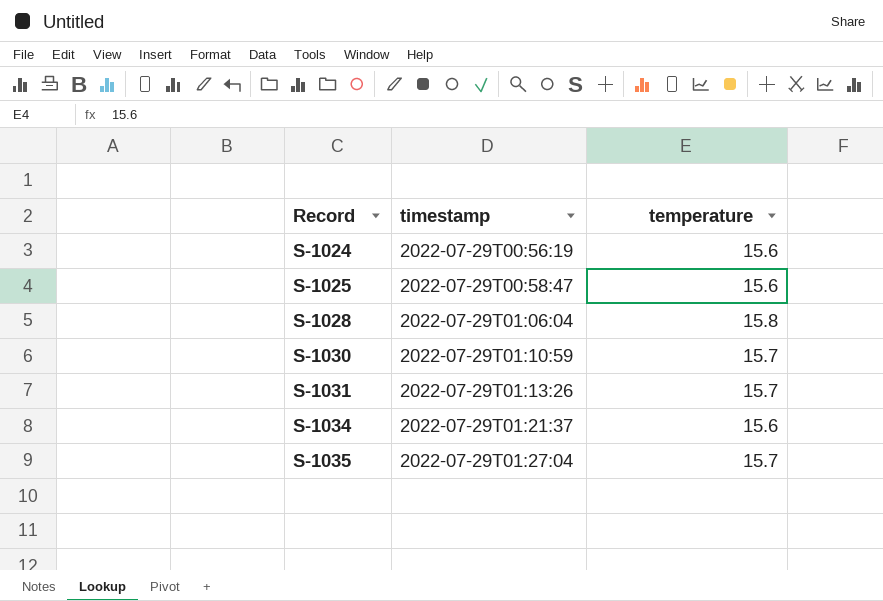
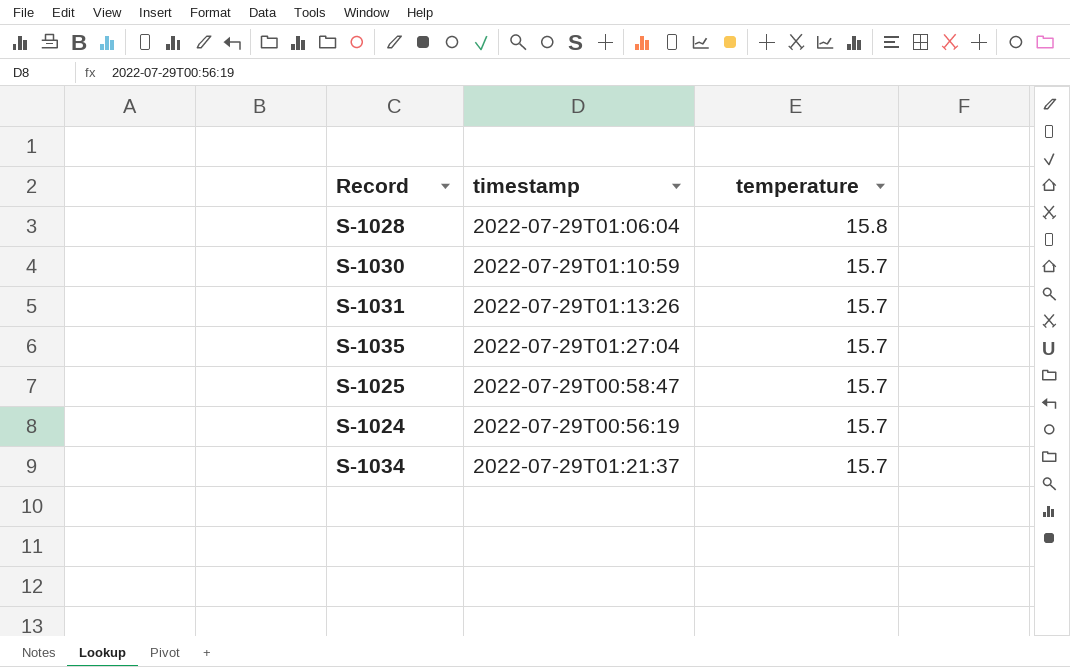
row order: Record ascending -> temperature descending
S-1025 | temperature: 15.6 -> 15.7
S-1024 | temperature: 15.6 -> 15.7
S-1034 | temperature: 15.6 -> 15.7

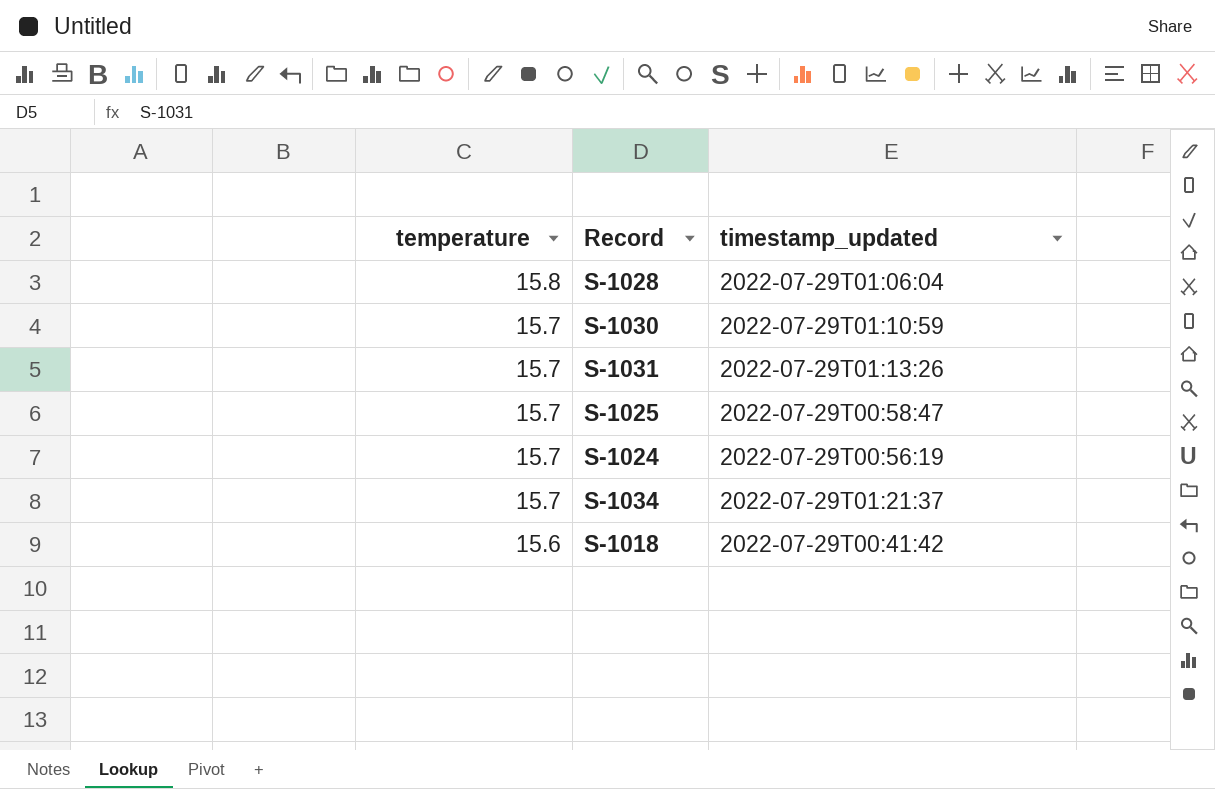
column temperature | position: 3 -> 1
column name: timestamp -> timestamp_updated
row S-1035: 2022-07-29T01:27:04 | 15.7 -> none
row S-1018: none -> 15.6 | 2022-07-29T00:41:42

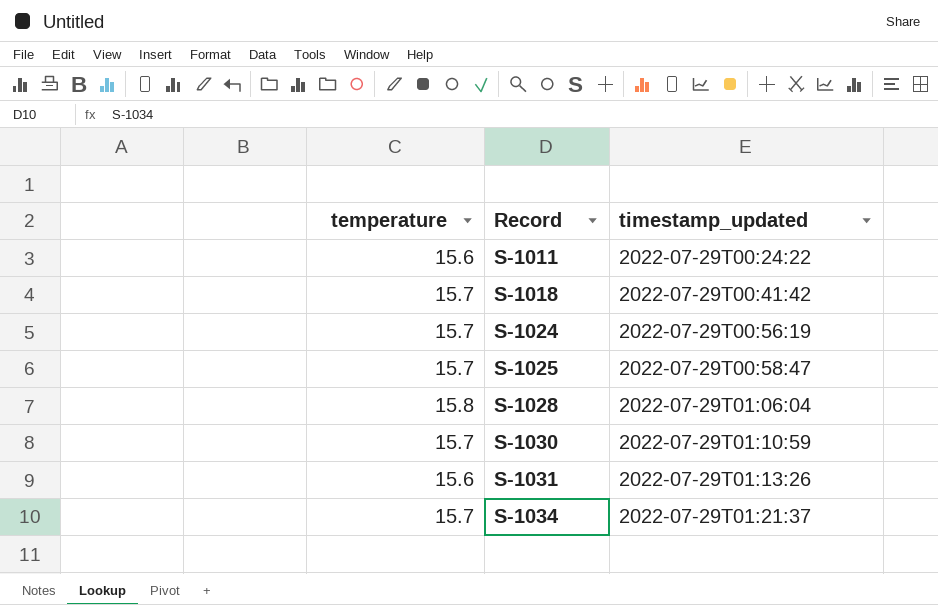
row order: temperature descending -> Record ascending
row S-1011: none -> 15.6 | 2022-07-29T00:24:22
S-1018 | temperature: 15.6 -> 15.7
S-1031 | temperature: 15.7 -> 15.6

